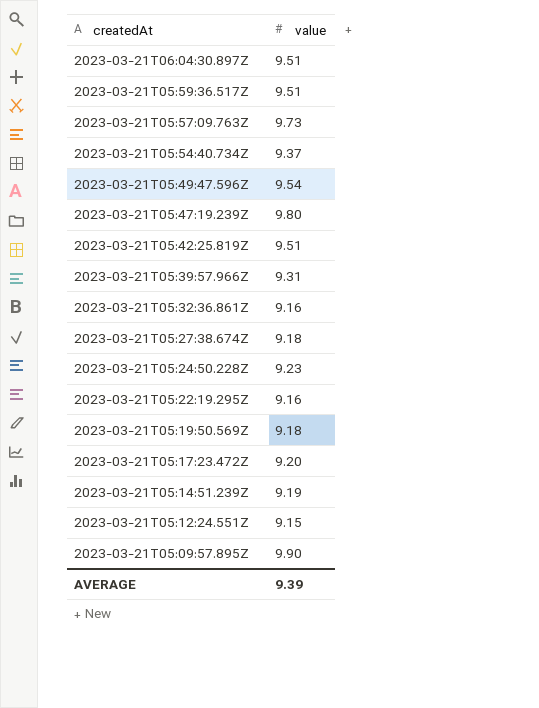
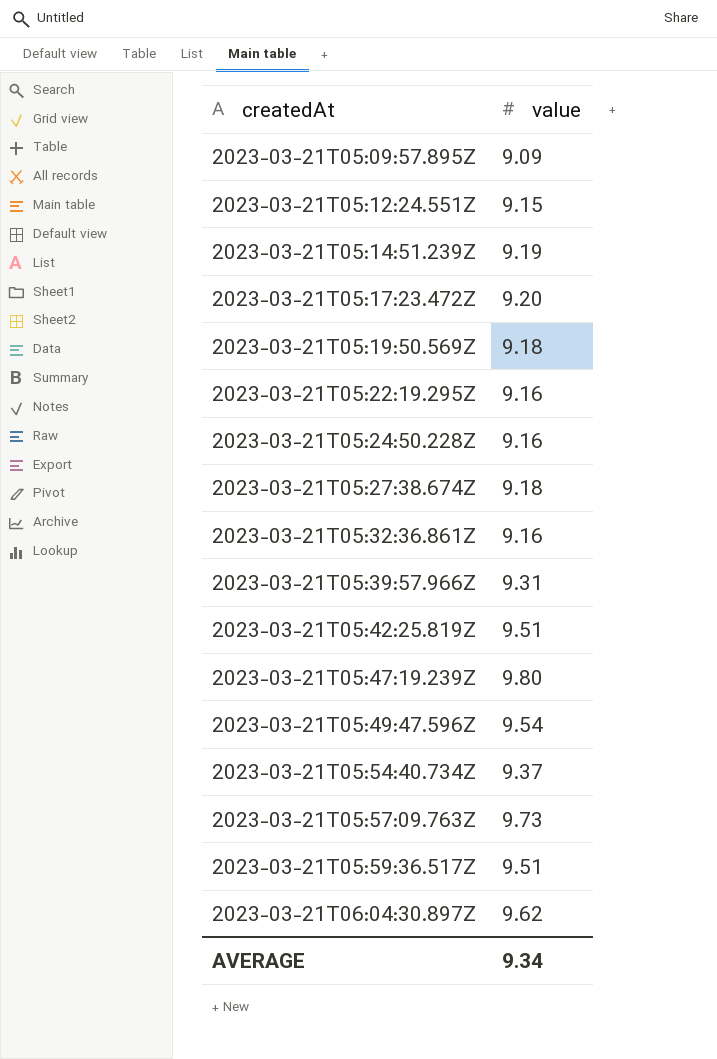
row order: createdAt descending -> createdAt ascending
2023-03-21T05:09:57.895Z | value: 9.90 -> 9.09
2023-03-21T05:24:50.228Z | value: 9.23 -> 9.16
2023-03-21T06:04:30.897Z | value: 9.51 -> 9.62
AVERAGE | value: 9.39 -> 9.34

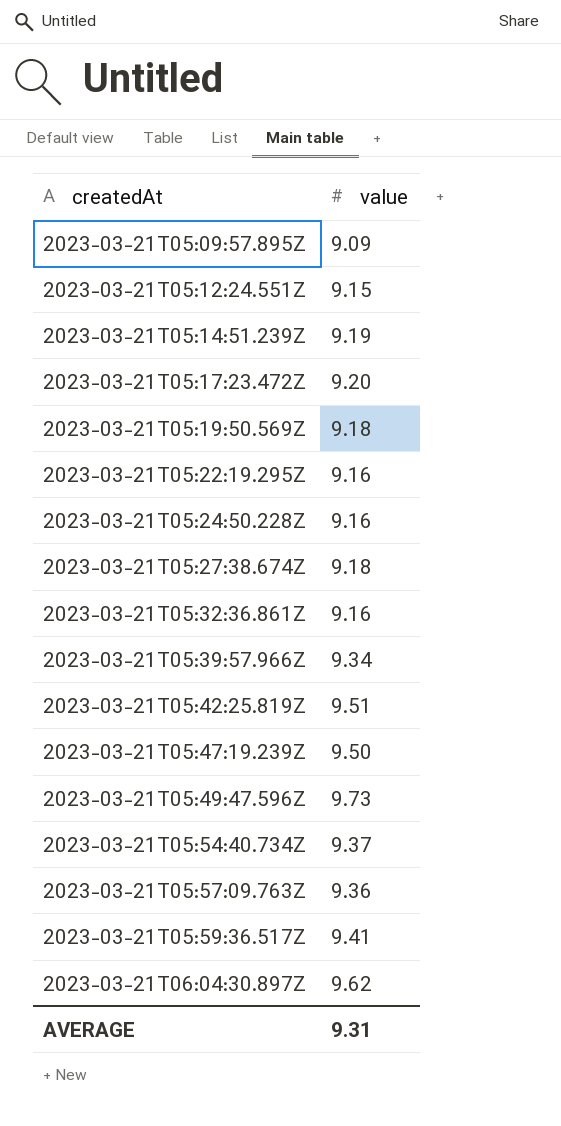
2023-03-21T05:39:57.966Z | value: 9.31 -> 9.34
2023-03-21T05:47:19.239Z | value: 9.80 -> 9.50
2023-03-21T05:49:47.596Z | value: 9.54 -> 9.73
2023-03-21T05:57:09.763Z | value: 9.73 -> 9.36
2023-03-21T05:59:36.517Z | value: 9.51 -> 9.41
AVERAGE | value: 9.34 -> 9.31

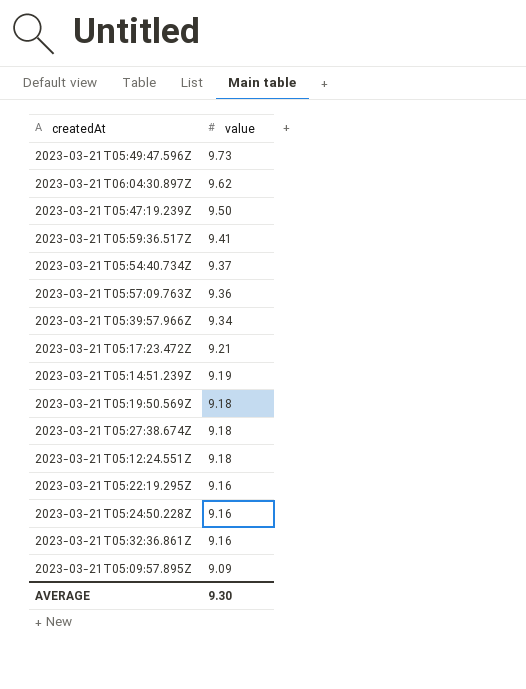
row order: createdAt ascending -> value descending
row 2023-03-21T05:42:25.819Z: 9.51 -> none
2023-03-21T05:17:23.472Z | value: 9.20 -> 9.21
2023-03-21T05:12:24.551Z | value: 9.15 -> 9.18
AVERAGE | value: 9.31 -> 9.30

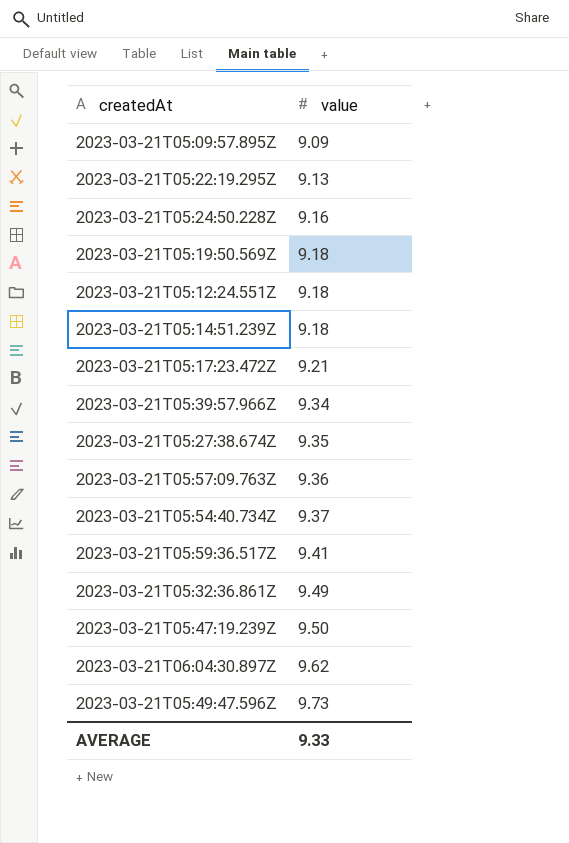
row order: value descending -> value ascending
2023-03-21T05:22:19.295Z | value: 9.16 -> 9.13
2023-03-21T05:14:51.239Z | value: 9.19 -> 9.18
2023-03-21T05:27:38.674Z | value: 9.18 -> 9.35
2023-03-21T05:32:36.861Z | value: 9.16 -> 9.49
AVERAGE | value: 9.30 -> 9.33

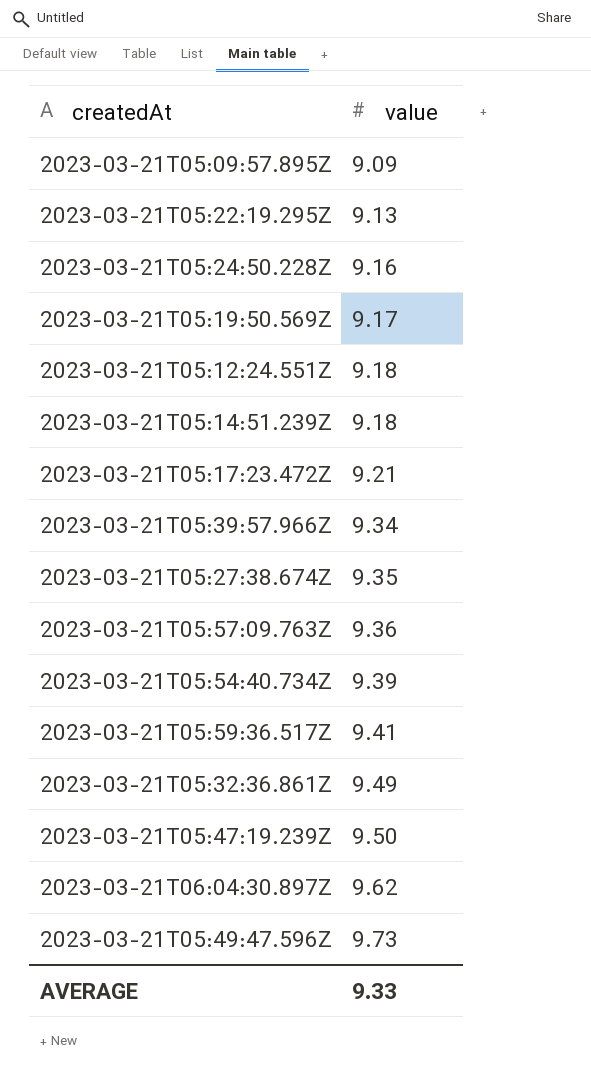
2023-03-21T05:19:50.569Z | value: 9.18 -> 9.17
2023-03-21T05:54:40.734Z | value: 9.37 -> 9.39

